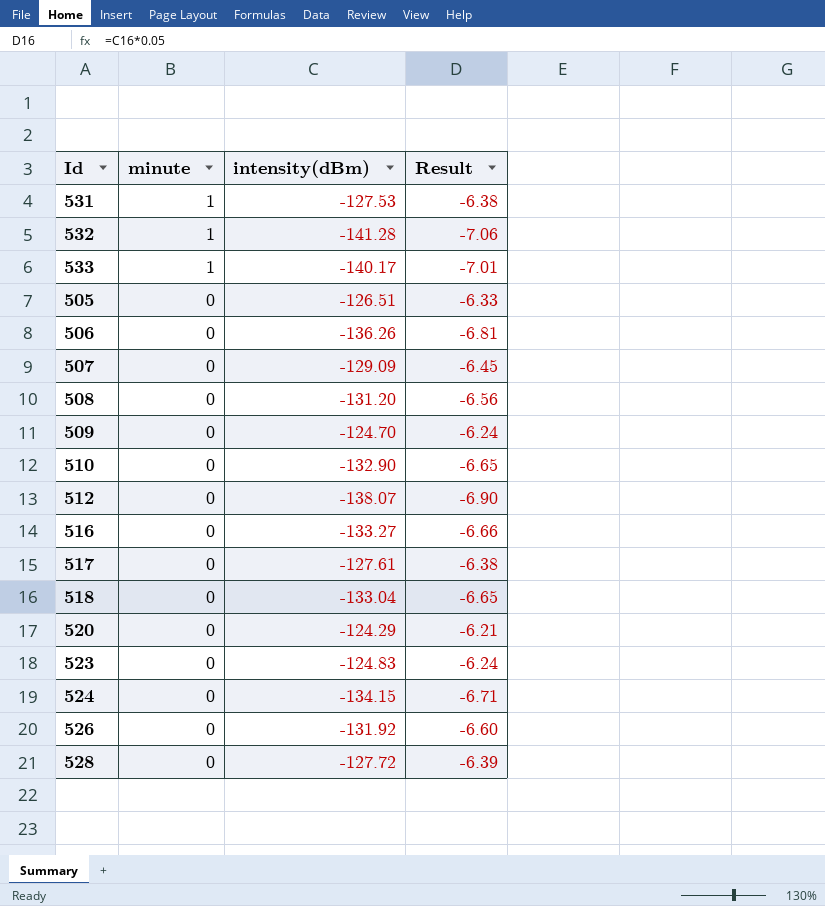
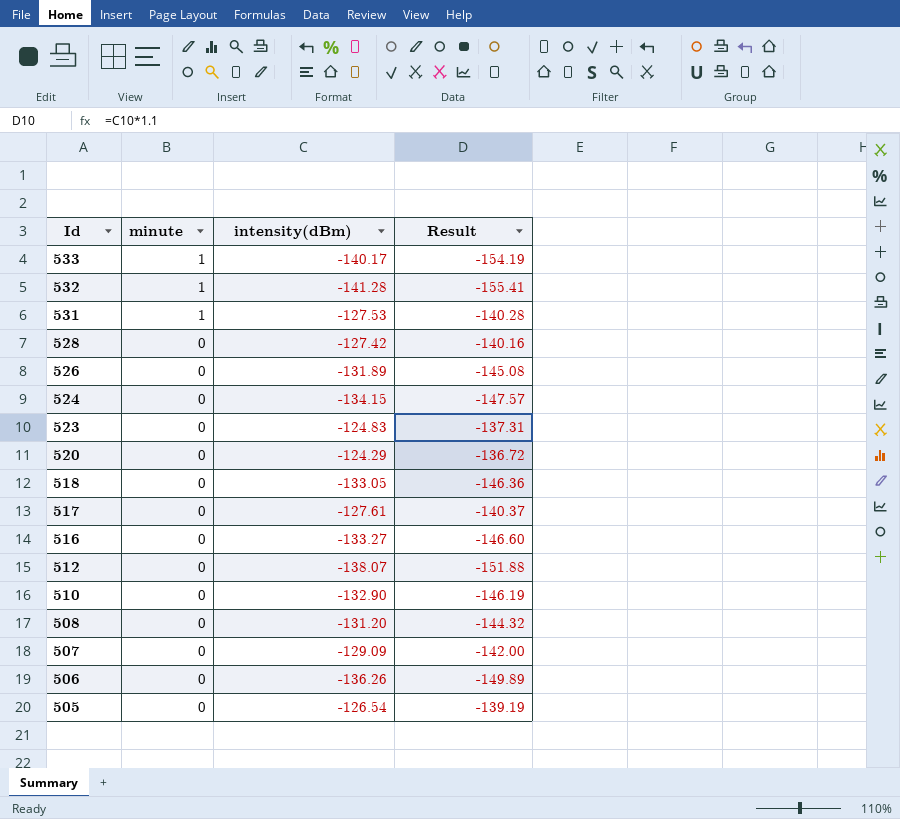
row order: minute descending -> Id descending
column Result | formula: [intensity(dBm)] * 0.05 -> [intensity(dBm)] * 1.1
row 509: 0 | -124.70 | -6.24 -> none
528 | intensity(dBm): -127.72 -> -127.42
526 | intensity(dBm): -131.92 -> -131.89
518 | intensity(dBm): -133.04 -> -133.05
505 | intensity(dBm): -126.51 -> -126.54

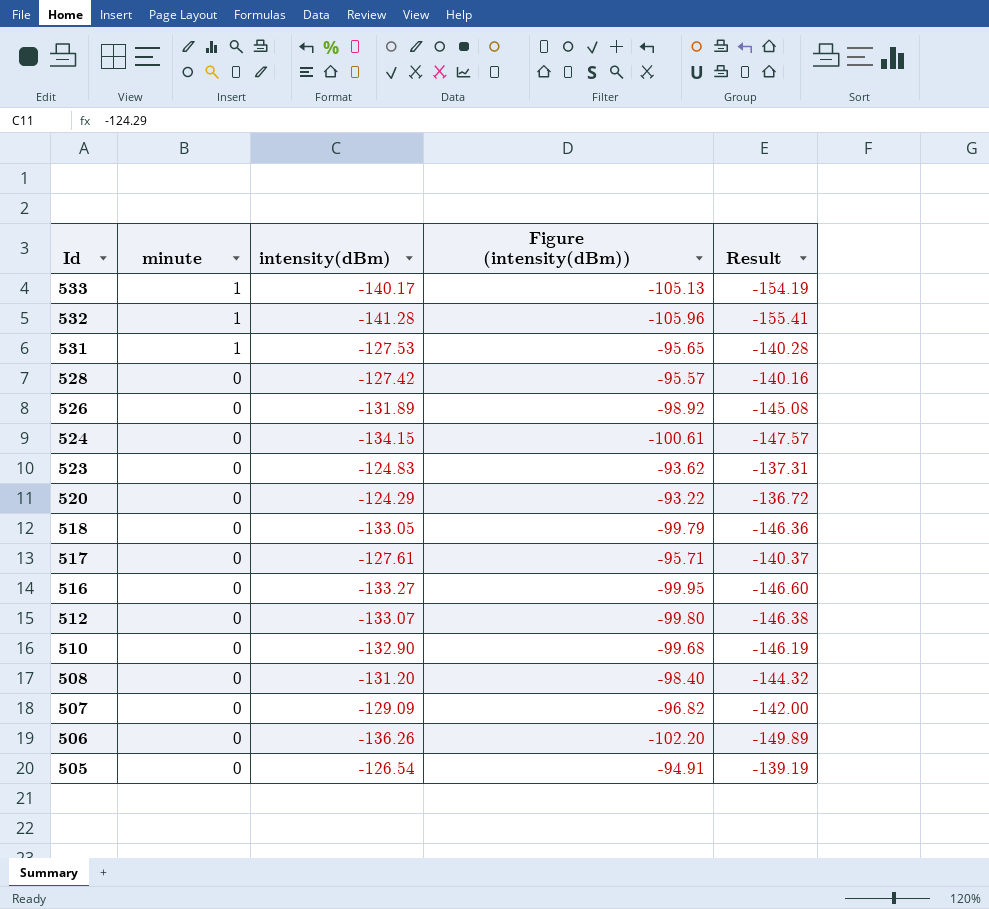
column Figure (intensity(dBm)) | formula: none -> [intensity(dBm)] * 0.75
512 | intensity(dBm): -138.07 -> -133.07
512 | Result: -151.88 -> -146.38

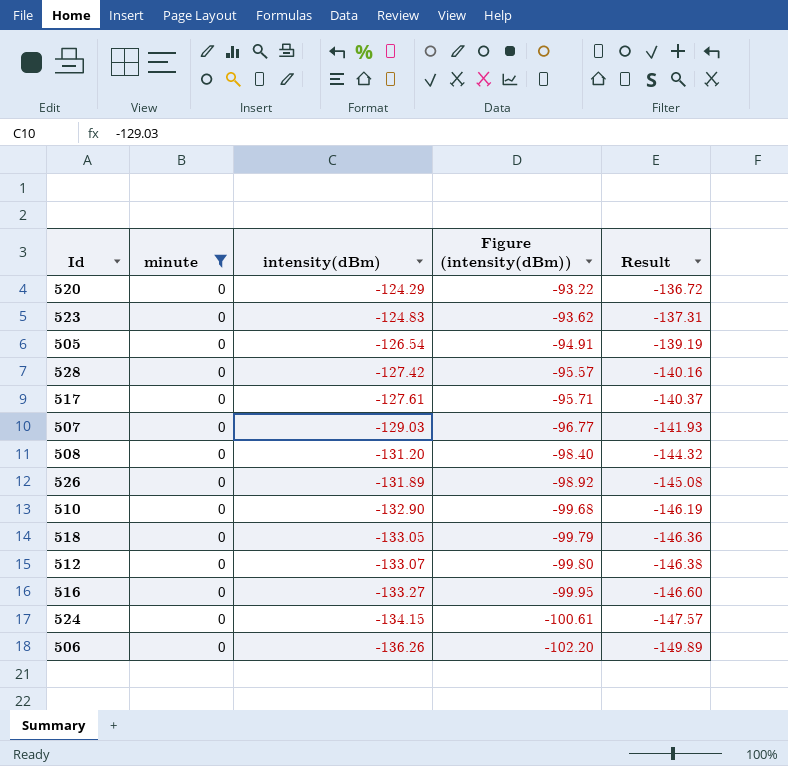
filter: none -> minute = 0
row order: Id descending -> intensity(dBm) descending
507 | intensity(dBm): -129.09 -> -129.03
507 | Figure (intensity(dBm)): -96.82 -> -96.77
507 | Result: -142.00 -> -141.93

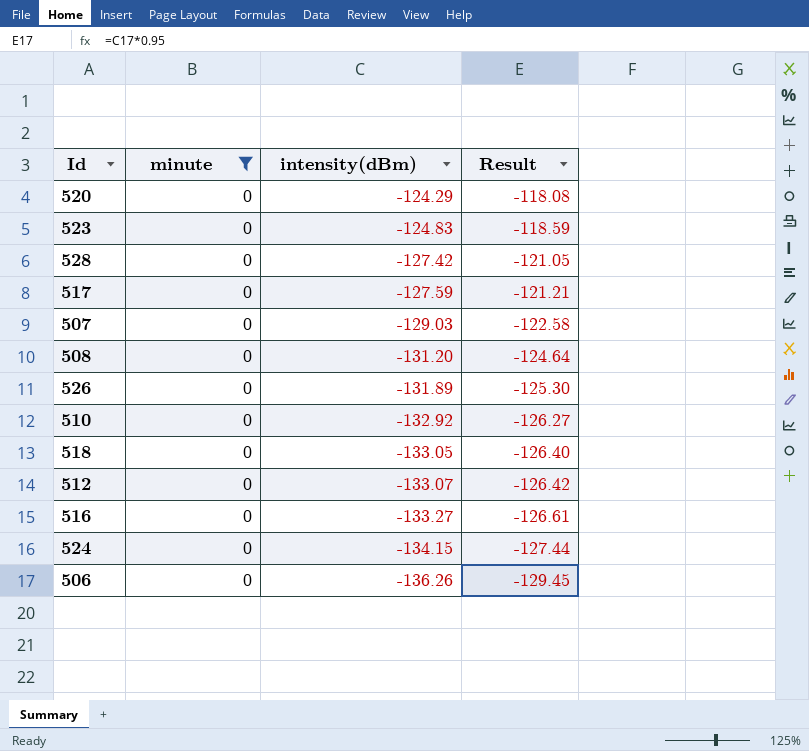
column Figure (intensity(dBm)) | formula: [intensity(dBm)] * 0.75 -> none
column Result | formula: [intensity(dBm)] * 1.1 -> [intensity(dBm)] * 0.95
row 505: 0 | -126.54 | -94.91 | -139.19 -> none
517 | intensity(dBm): -127.61 -> -127.59
510 | intensity(dBm): -132.90 -> -132.92

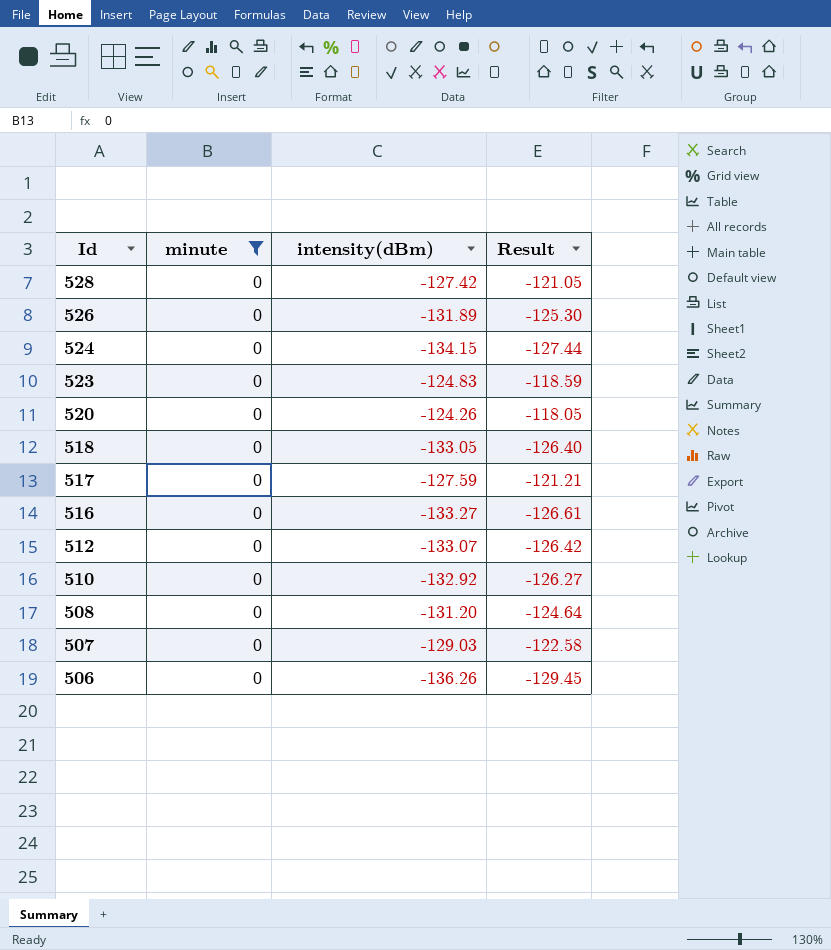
row order: intensity(dBm) descending -> Id descending
520 | intensity(dBm): -124.29 -> -124.26
520 | Result: -118.08 -> -118.05

